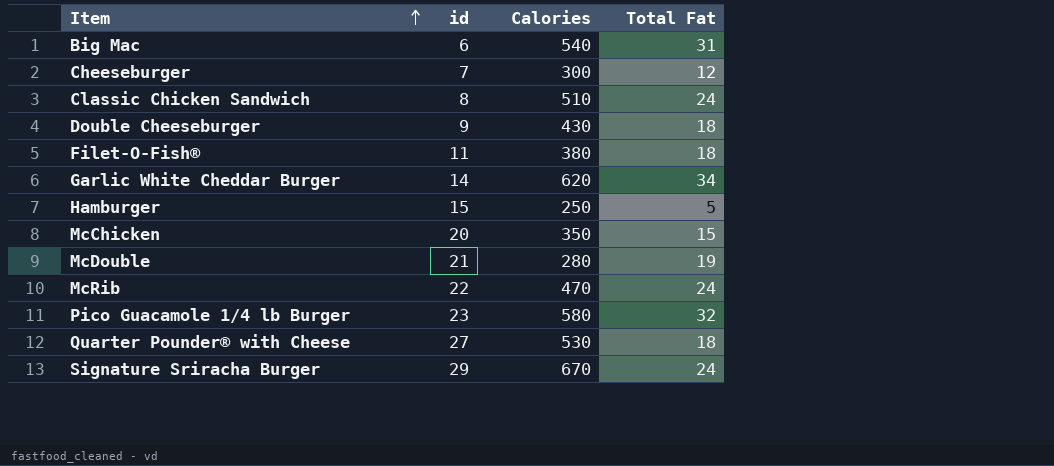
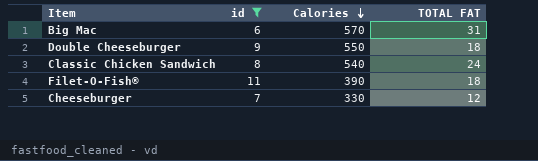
filter: none -> id <= 11
row order: Item ascending -> Calories descending
column name: Total Fat -> TOTAL FAT
Big Mac | Calories: 540 -> 570
Double Cheeseburger | Calories: 430 -> 550
Classic Chicken Sandwich | Calories: 510 -> 540
Filet-O-Fish® | Calories: 380 -> 390
Cheeseburger | Calories: 300 -> 330

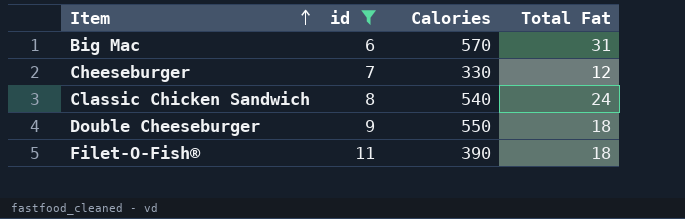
row order: Calories descending -> Item ascending
column name: TOTAL FAT -> Total Fat

